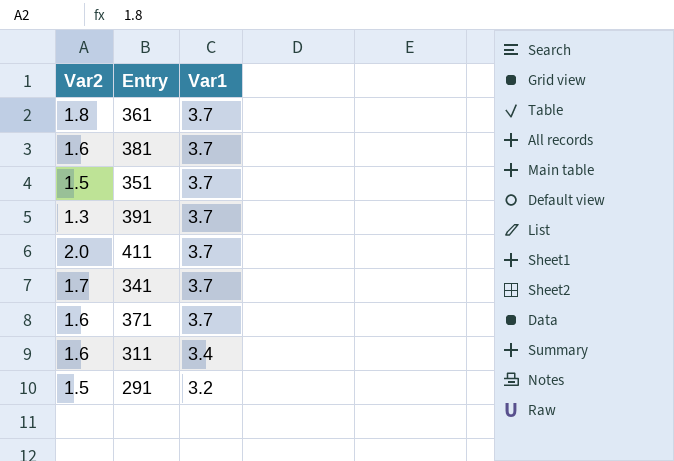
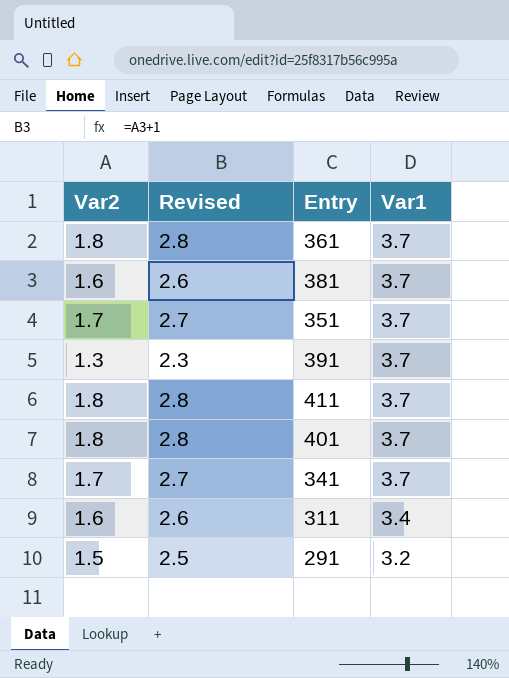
column Revised | formula: none -> [Var2] + 1
row 371: 1.6 | 3.7 -> none
351 | Var2: 1.5 -> 1.7
411 | Var2: 2.0 -> 1.8
row 401: none -> 1.8 | 2.8 | 3.7

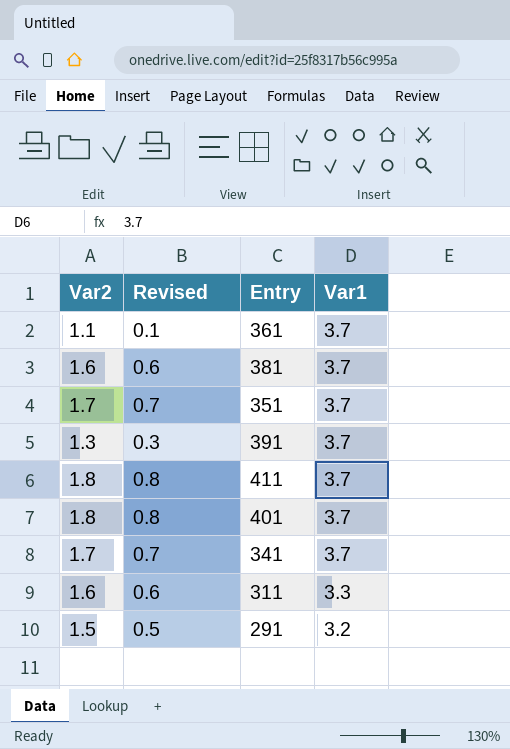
column Revised | formula: [Var2] + 1 -> [Var2] - 1
361 | Var2: 1.8 -> 1.1
311 | Var1: 3.4 -> 3.3

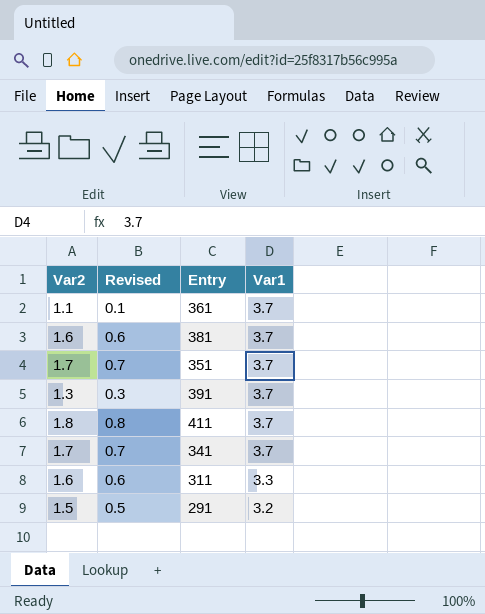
row 401: 1.8 | 0.8 | 3.7 -> none

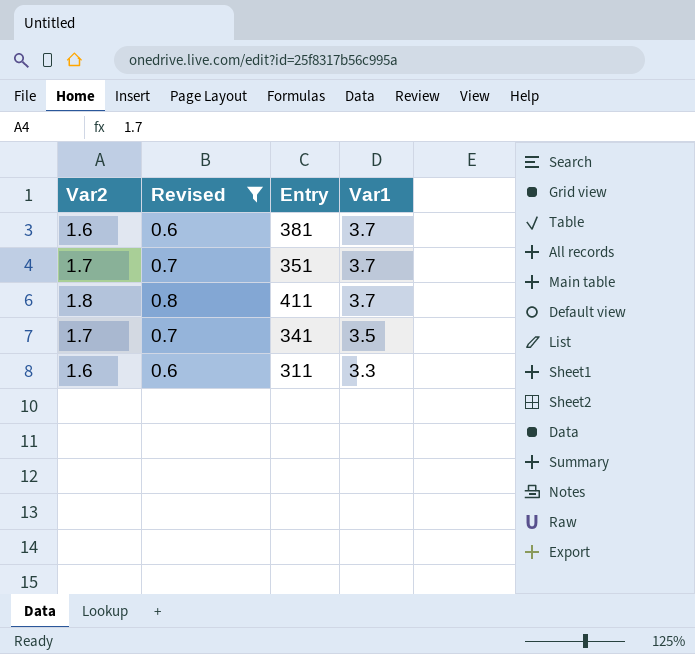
filter: none -> Revised >= 0.6
341 | Var1: 3.7 -> 3.5

